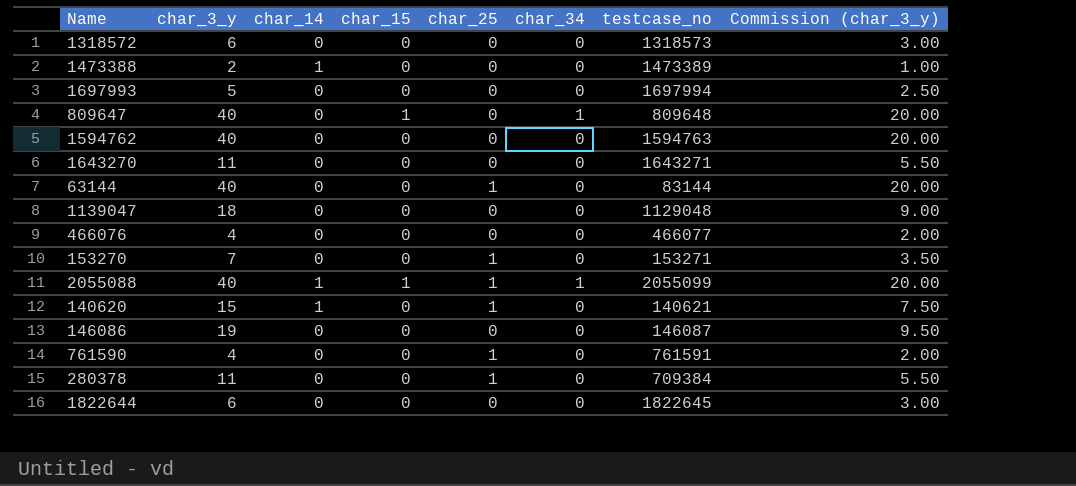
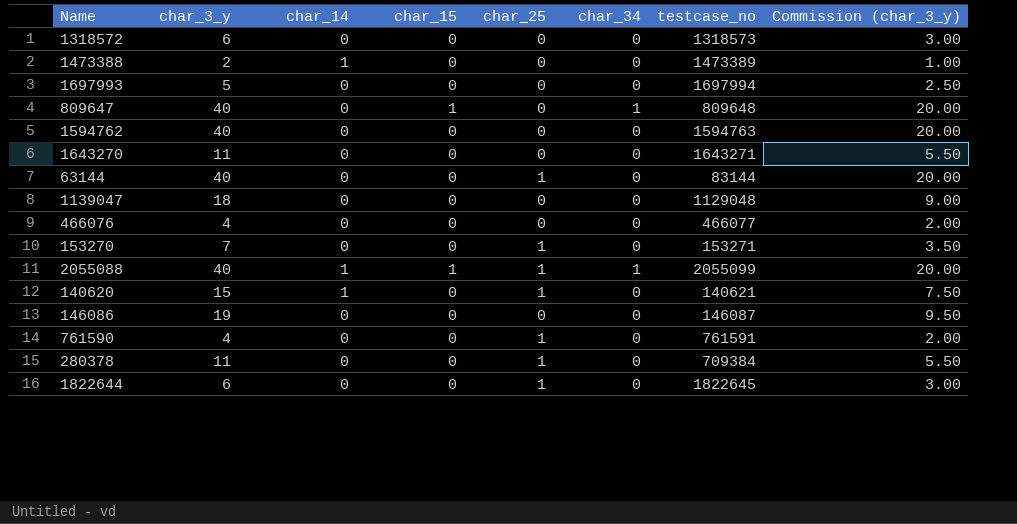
1822644 | char_25: 0 -> 1

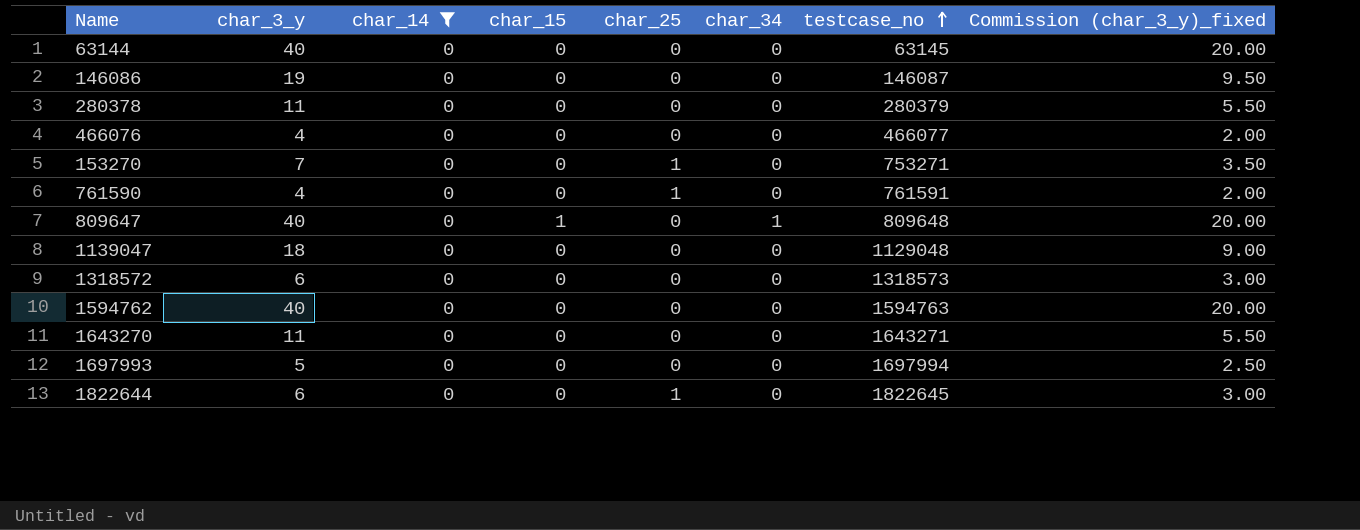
filter: none -> char_14 = 0
row order: none -> testcase_no ascending
column name: Commission (char_3_y) -> Commission (char_3_y)_fixed
63144 | char_25: 1 -> 0
63144 | testcase_no: 83144 -> 63145
280378 | char_25: 1 -> 0
280378 | testcase_no: 709384 -> 280379
153270 | testcase_no: 153271 -> 753271

